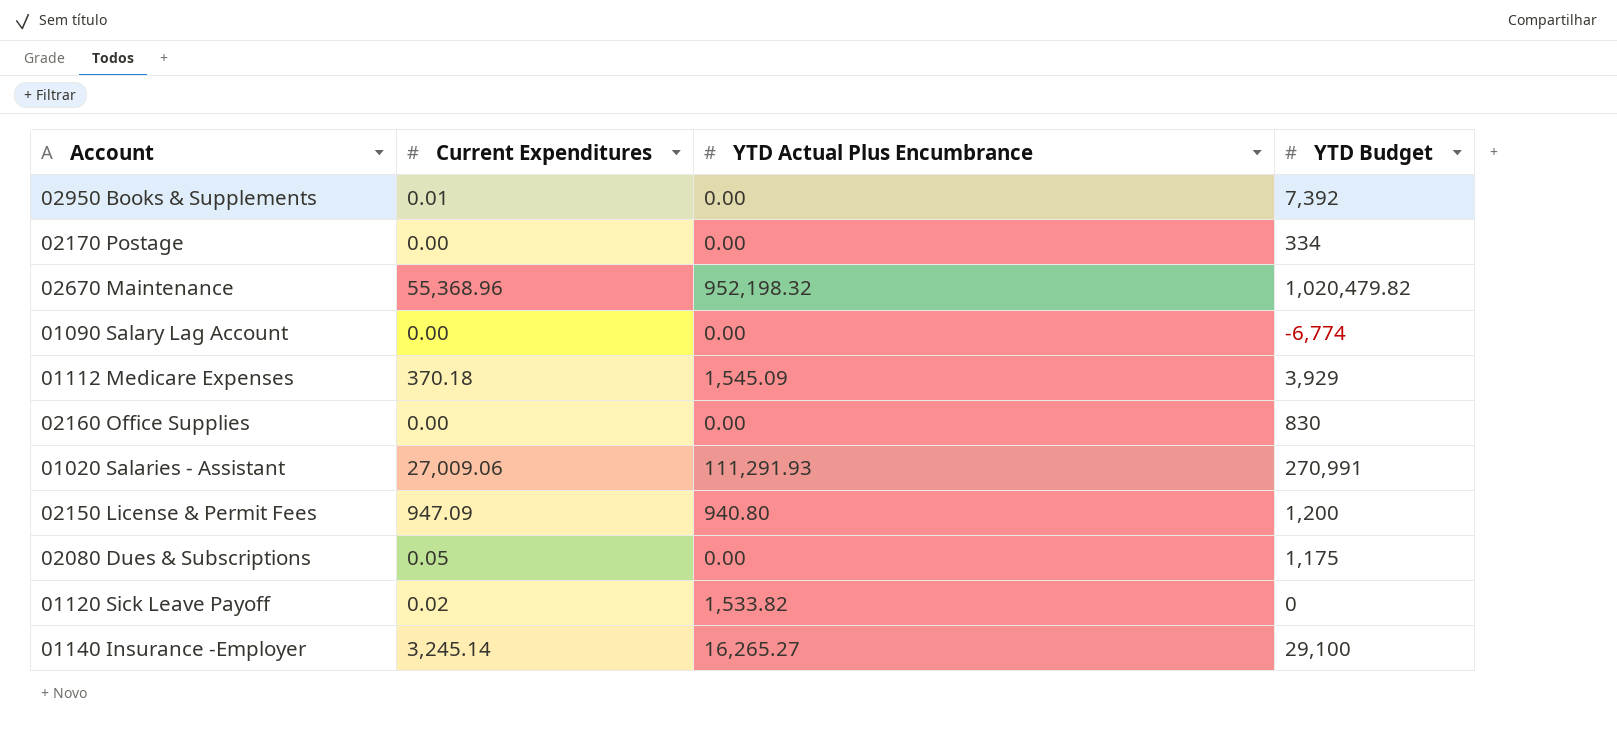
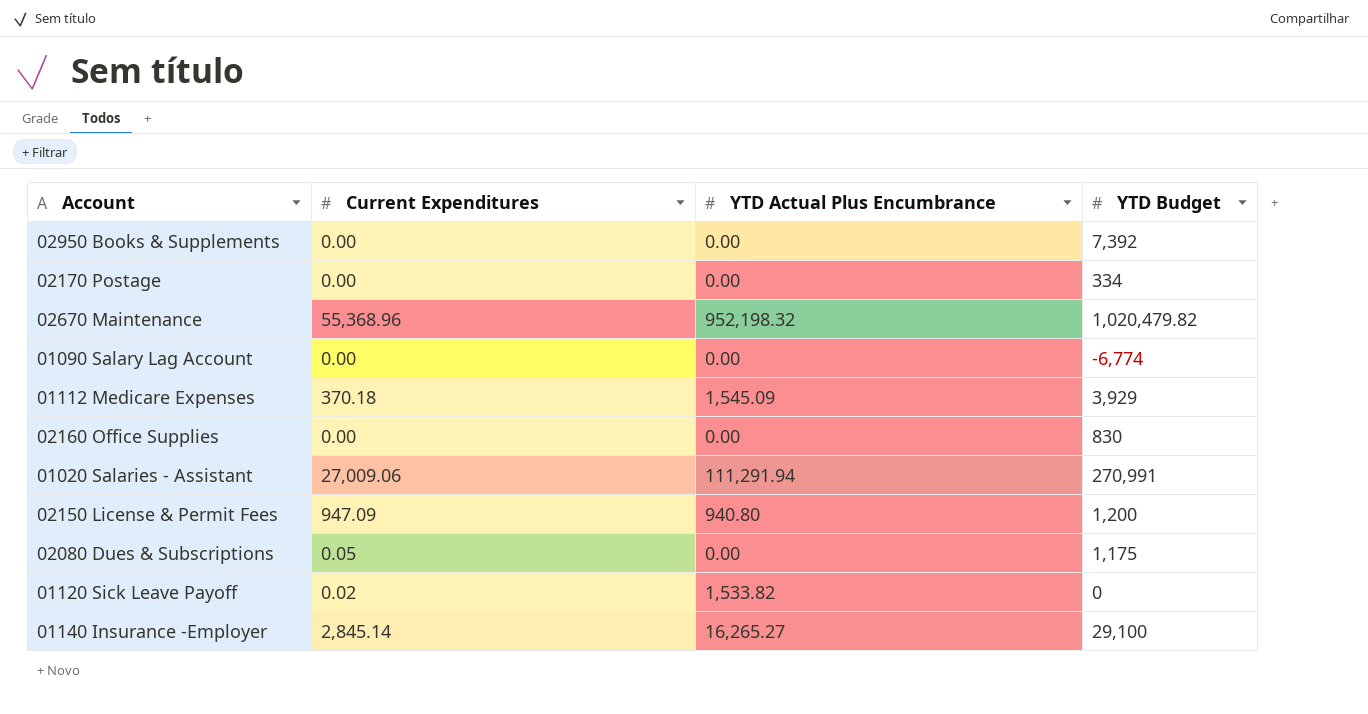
02950 Books & Supplements | Current Expenditures: 0.01 -> 0.00
01020 Salaries - Assistant | YTD Actual Plus Encumbrance: 111,291.93 -> 111,291.94
01140 Insurance -Employer | Current Expenditures: 3,245.14 -> 2,845.14

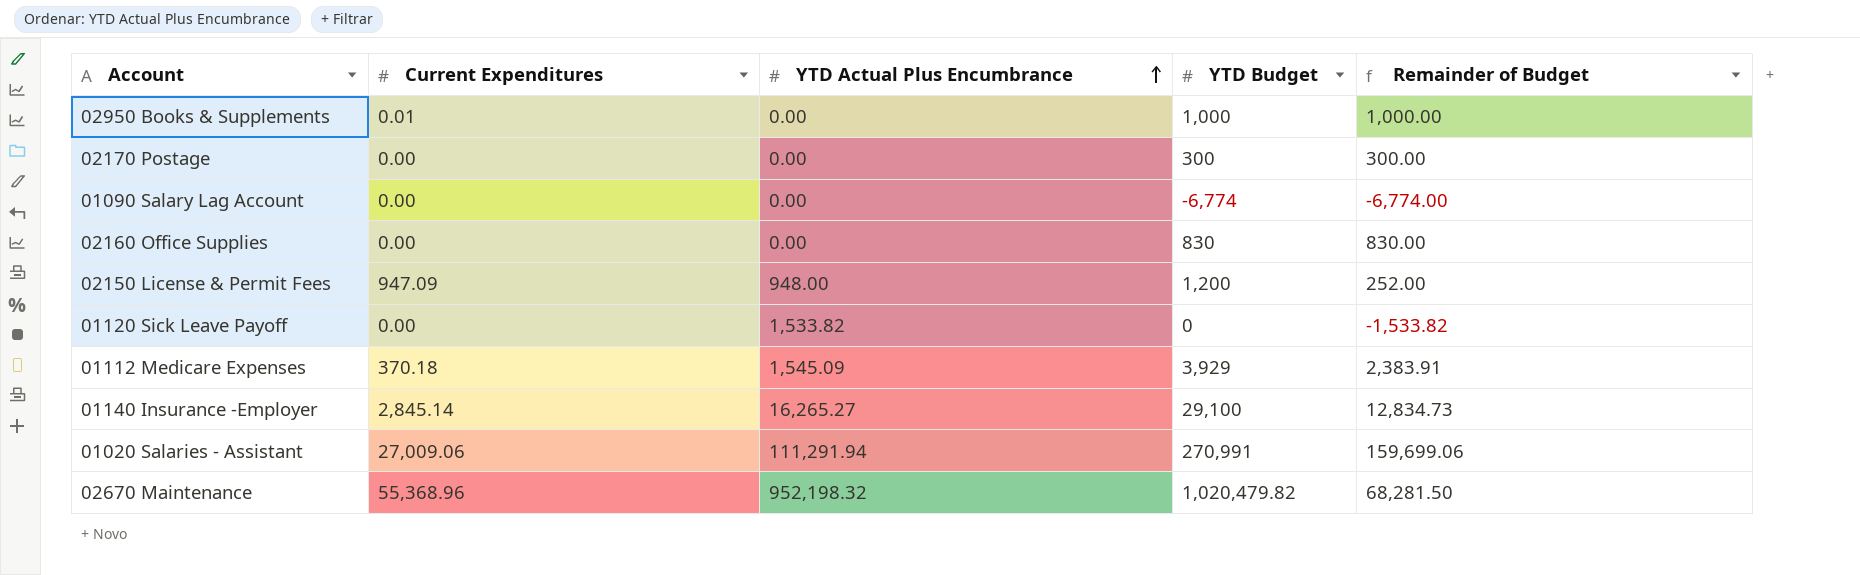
row order: none -> YTD Actual Plus Encumbrance ascending
column Remainder of Budget | formula: none -> [YTD Budget] - [YTD Actual Plus Encumbrance]
row 02080 Dues & Subscriptions: 0.05 | 0.00 | 1,175 -> none
02950 Books & Supplements | Current Expenditures: 0.00 -> 0.01
02950 Books & Supplements | YTD Budget: 7,392 -> 1,000
02170 Postage | YTD Budget: 334 -> 300
02150 License & Permit Fees | YTD Actual Plus Encumbrance: 940.80 -> 948.00
01120 Sick Leave Payoff | Current Expenditures: 0.02 -> 0.00

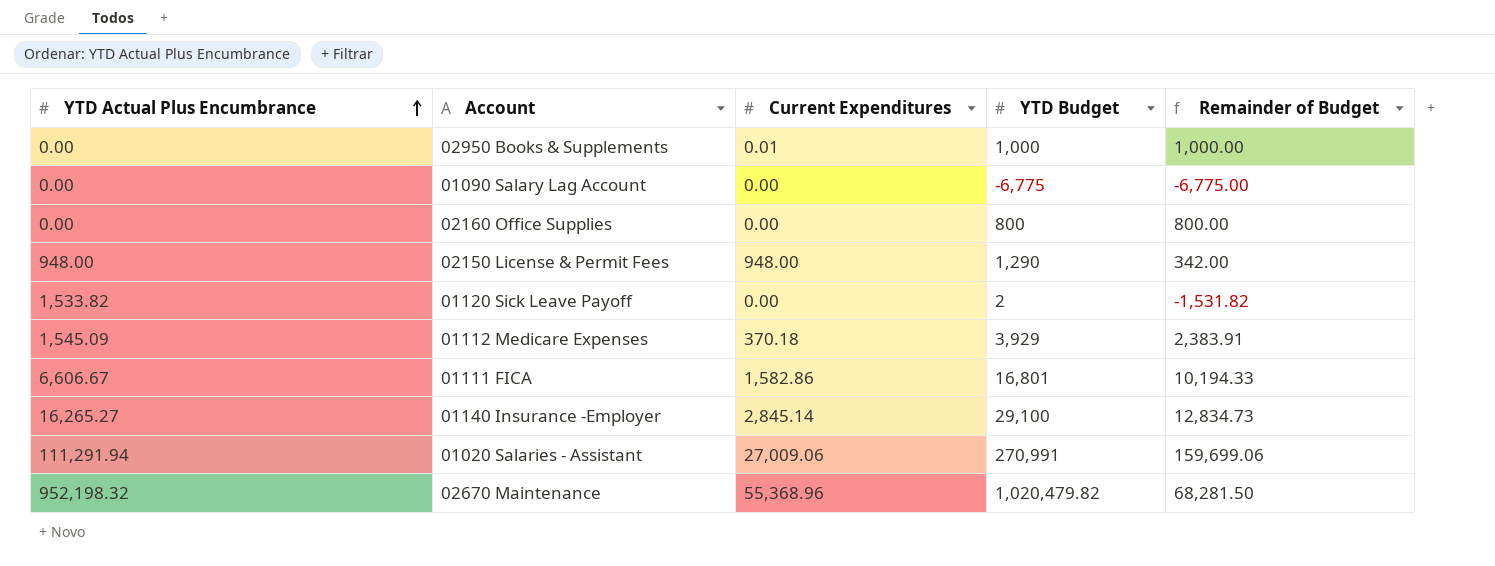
column YTD Actual Plus Encumbrance | position: 3 -> 1
row 02170 Postage: 0.00 | 0.00 | 300 | 300.00 -> none
01090 Salary Lag Account | YTD Budget: -6,774 -> -6,775
01090 Salary Lag Account | Remainder of Budget: -6,774.00 -> -6,775.00
02160 Office Supplies | YTD Budget: 830 -> 800
02160 Office Supplies | Remainder of Budget: 830.00 -> 800.00
02150 License & Permit Fees | Current Expenditures: 947.09 -> 948.00
02150 License & Permit Fees | YTD Budget: 1,200 -> 1,290
02150 License & Permit Fees | Remainder of Budget: 252.00 -> 342.00
01120 Sick Leave Payoff | YTD Budget: 0 -> 2
01120 Sick Leave Payoff | Remainder of Budget: -1,533.82 -> -1,531.82
row 01111 FICA: none -> 6,606.67 | 1,582.86 | 16,801 | 10,194.33

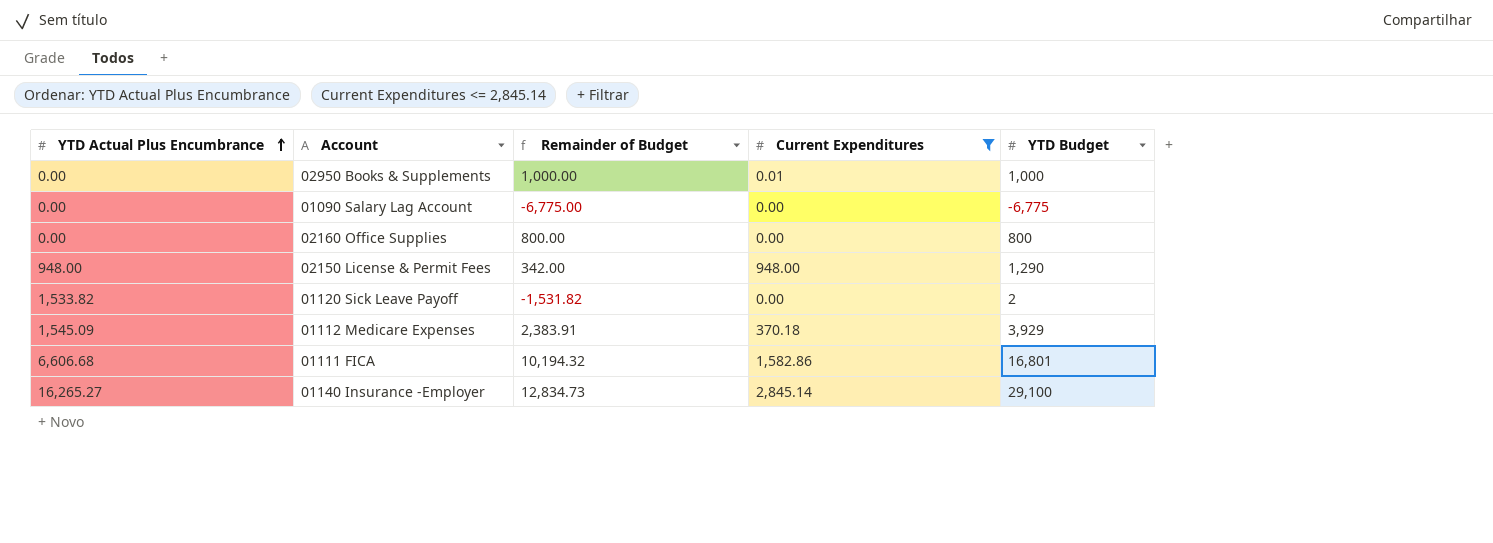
filter: none -> Current Expenditures <= 2,845.14
column Remainder of Budget | position: 5 -> 3
01111 FICA | YTD Actual Plus Encumbrance: 6,606.67 -> 6,606.68
01111 FICA | Remainder of Budget: 10,194.33 -> 10,194.32

